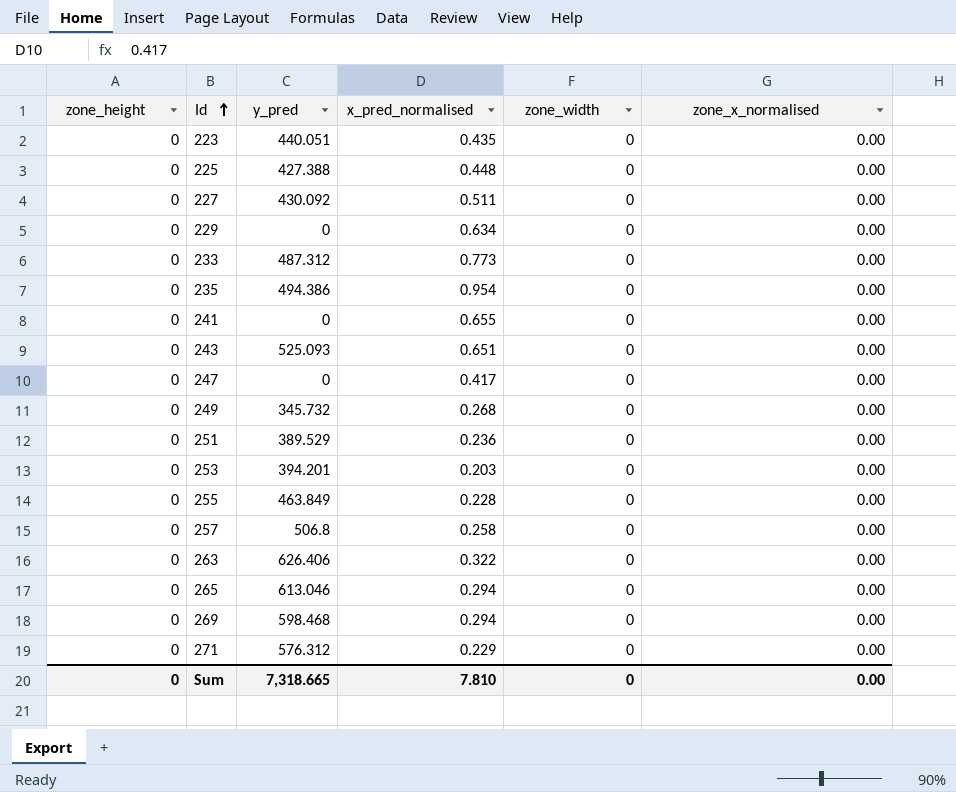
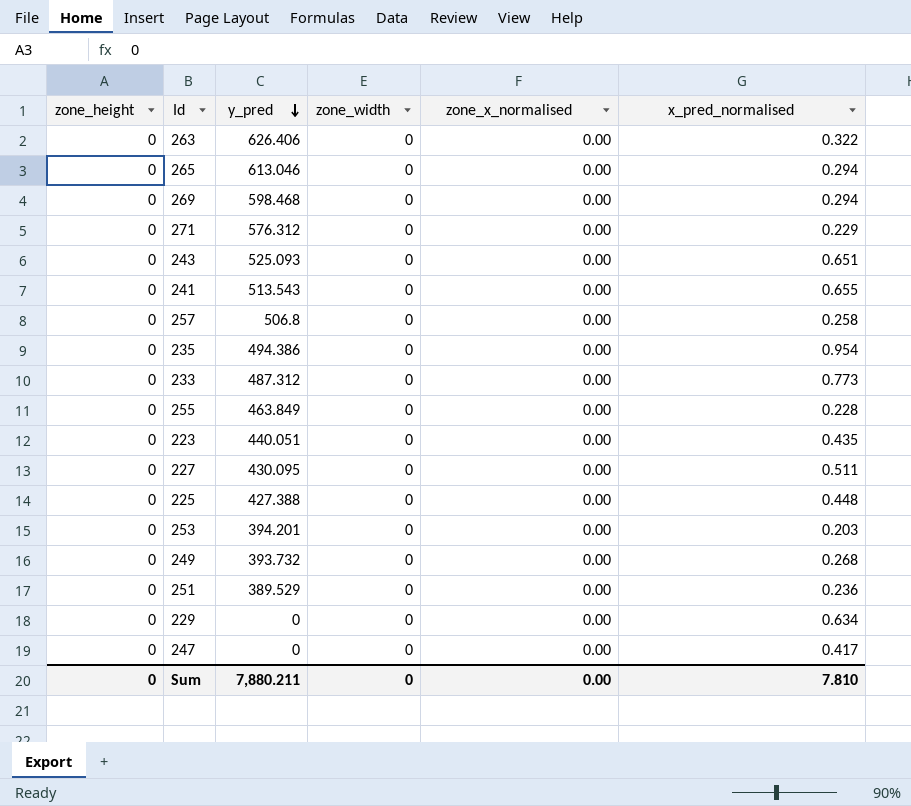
row order: Id ascending -> y_pred descending
column x_pred_normalised | position: 4 -> 6
241 | y_pred: 0 -> 513.543
227 | y_pred: 430.092 -> 430.095
249 | y_pred: 345.732 -> 393.732
Sum | y_pred: 7,318.665 -> 7,880.211

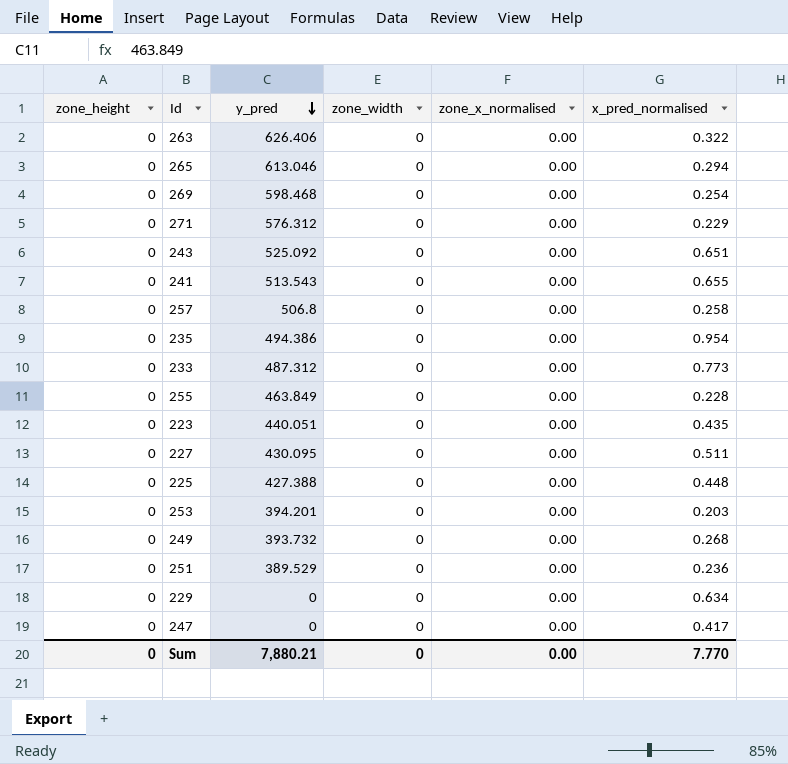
269 | x_pred_normalised: 0.294 -> 0.254
243 | y_pred: 525.093 -> 525.092
Sum | y_pred: 7,880.211 -> 7,880.21
Sum | x_pred_normalised: 7.810 -> 7.770

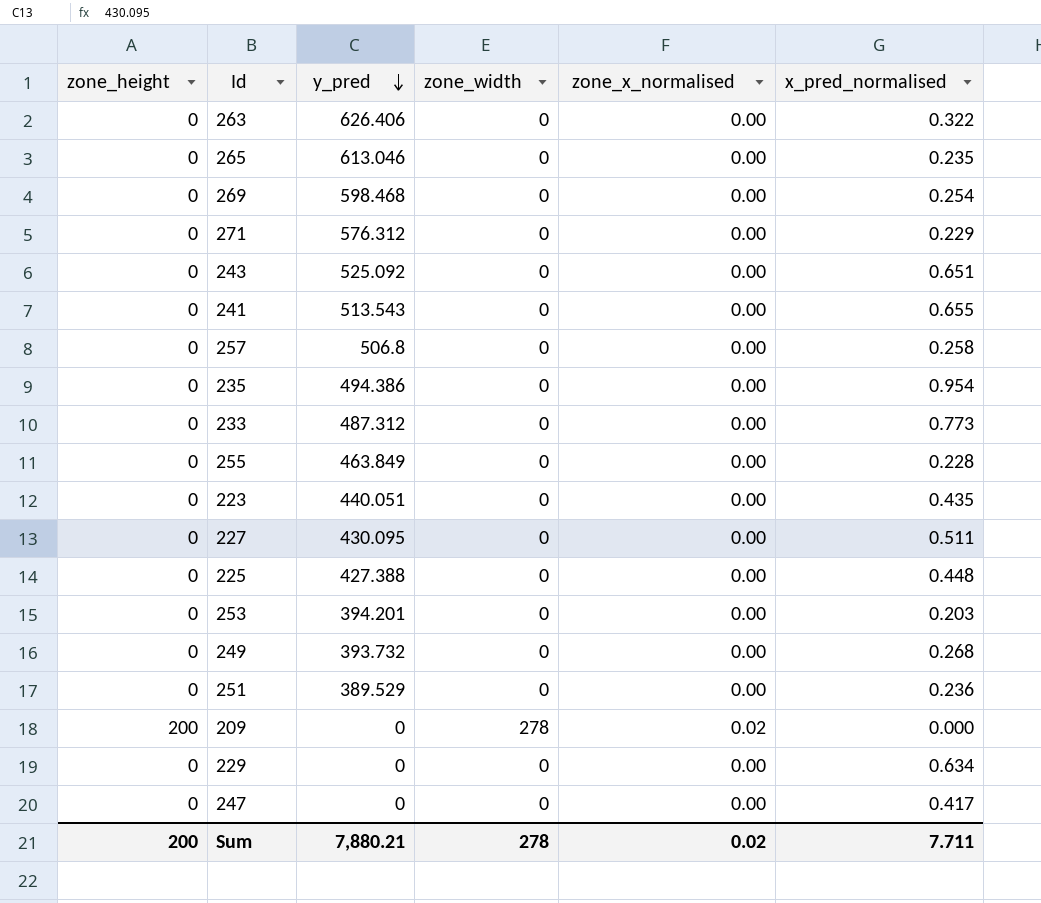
265 | x_pred_normalised: 0.294 -> 0.235
row 209: none -> 200 | 0 | 278 | 0.02 | 0.000
Sum | zone_height: 0 -> 200
Sum | zone_width: 0 -> 278
Sum | zone_x_normalised: 0.00 -> 0.02
Sum | x_pred_normalised: 7.770 -> 7.711

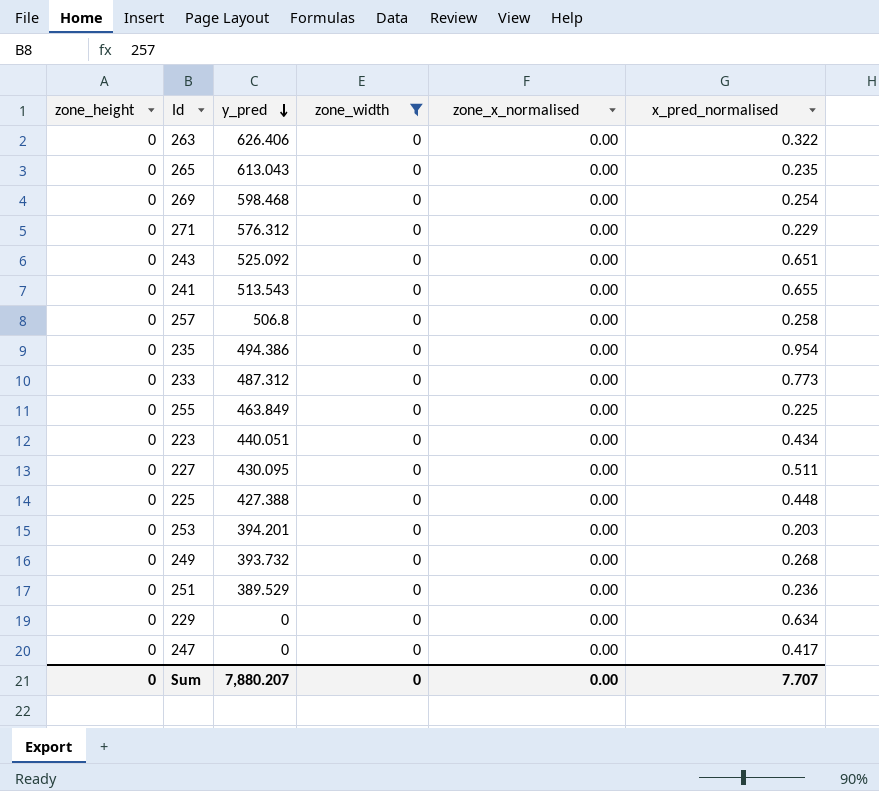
filter: none -> zone_width = 0
265 | y_pred: 613.046 -> 613.043
255 | x_pred_normalised: 0.228 -> 0.225
223 | x_pred_normalised: 0.435 -> 0.434
Sum | zone_height: 200 -> 0
Sum | y_pred: 7,880.21 -> 7,880.207
Sum | zone_width: 278 -> 0
Sum | zone_x_normalised: 0.02 -> 0.00
Sum | x_pred_normalised: 7.711 -> 7.707

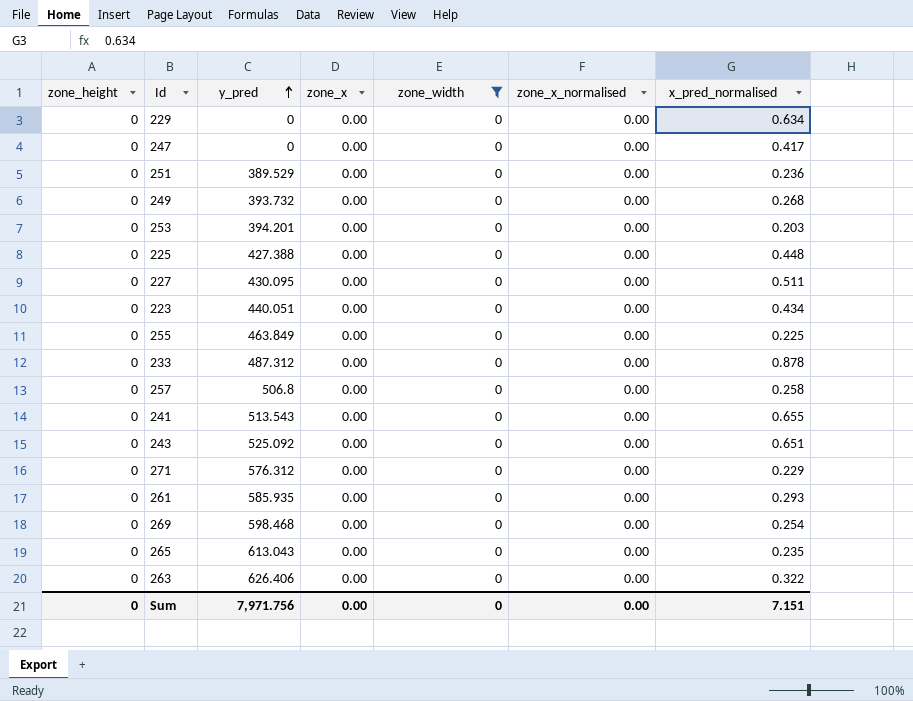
row order: y_pred descending -> y_pred ascending
column zone_x | position: none -> 4
row 235: 0 | 494.386 | 0 | 0.00 | 0.954 -> none
233 | x_pred_normalised: 0.773 -> 0.878
row 261: none -> 0 | 585.935 | 0.00 | 0 | 0.00 | 0.293
Sum | y_pred: 7,880.207 -> 7,971.756
Sum | x_pred_normalised: 7.707 -> 7.151

